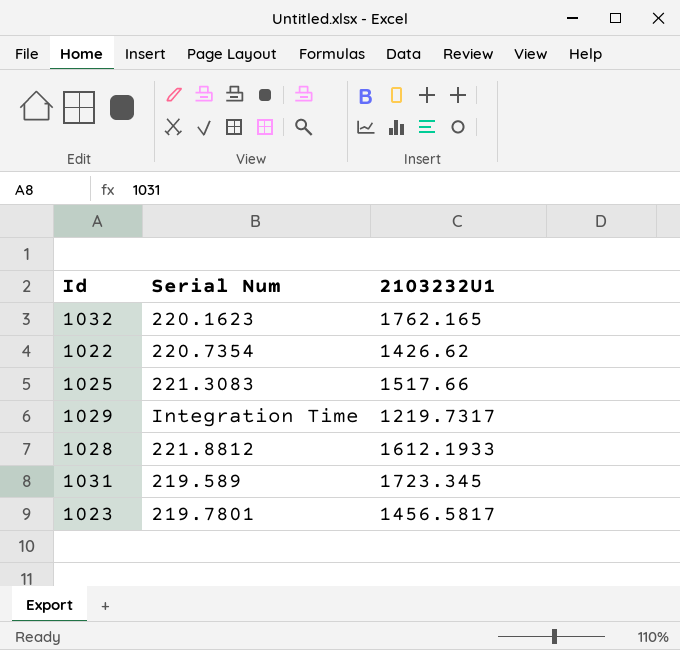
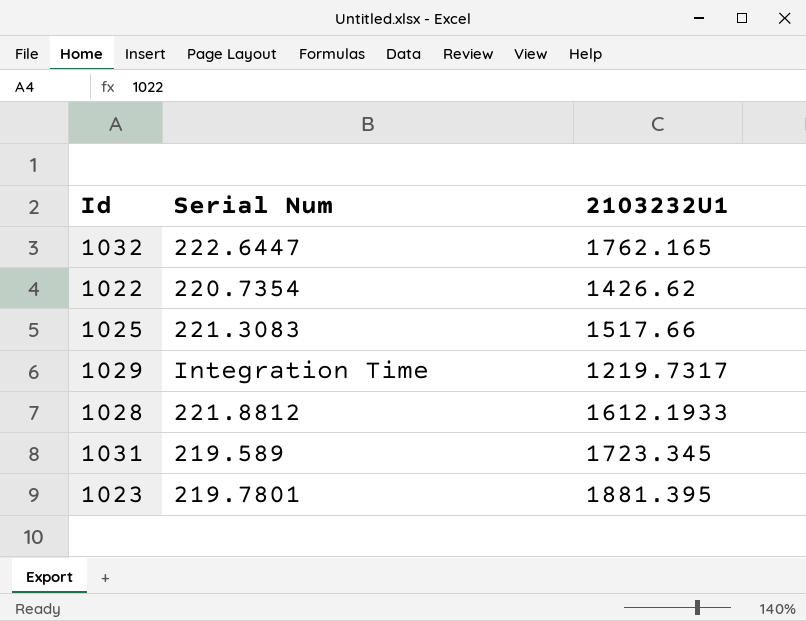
1032 | Serial Num: 220.1623 -> 222.6447
1023 | 2103232U1: 1456.5817 -> 1881.395

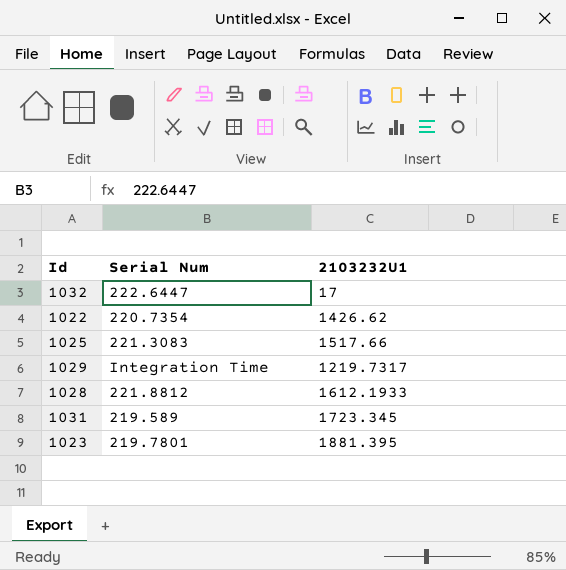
1032 | 2103232U1: 1762.165 -> 17

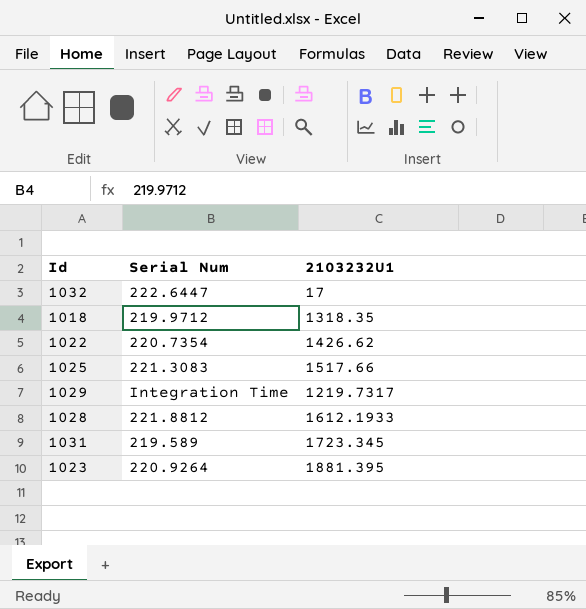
row 1018: none -> 219.9712 | 1318.35
1023 | Serial Num: 219.7801 -> 220.9264

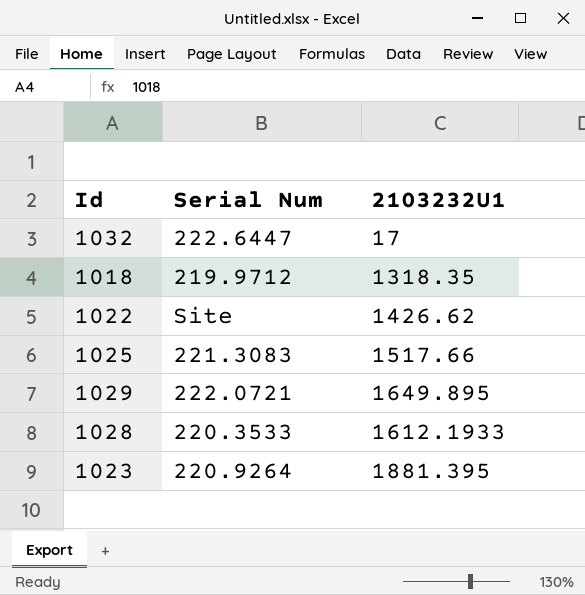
row 1031: 219.589 | 1723.345 -> none
1022 | Serial Num: 220.7354 -> Site
1029 | Serial Num: Integration Time -> 222.0721
1029 | 2103232U1: 1219.7317 -> 1649.895
1028 | Serial Num: 221.8812 -> 220.3533

